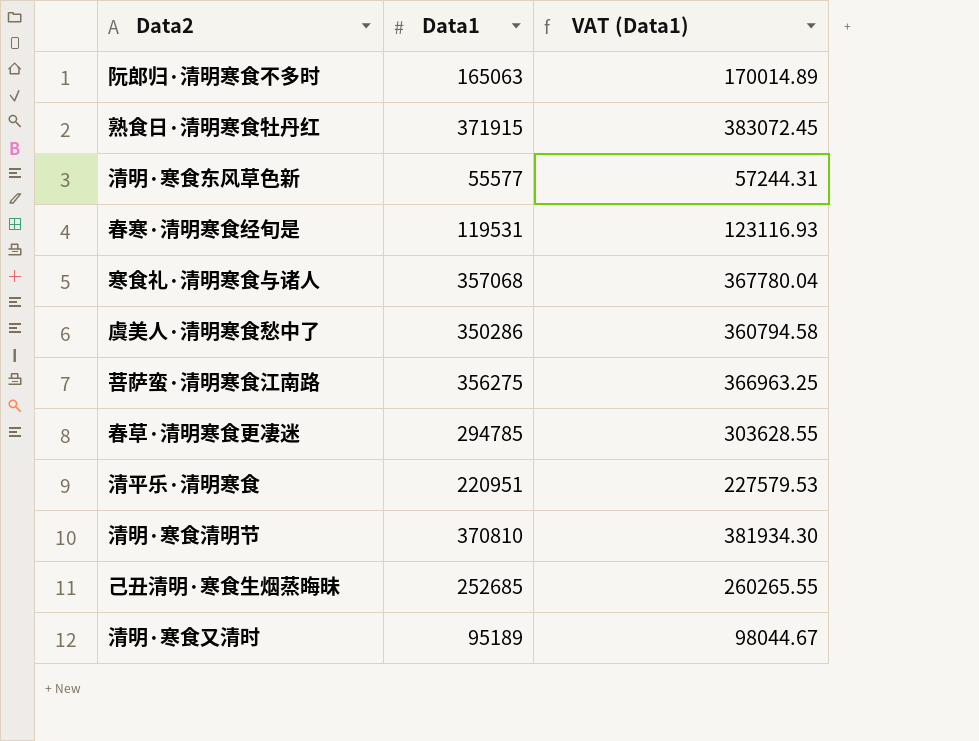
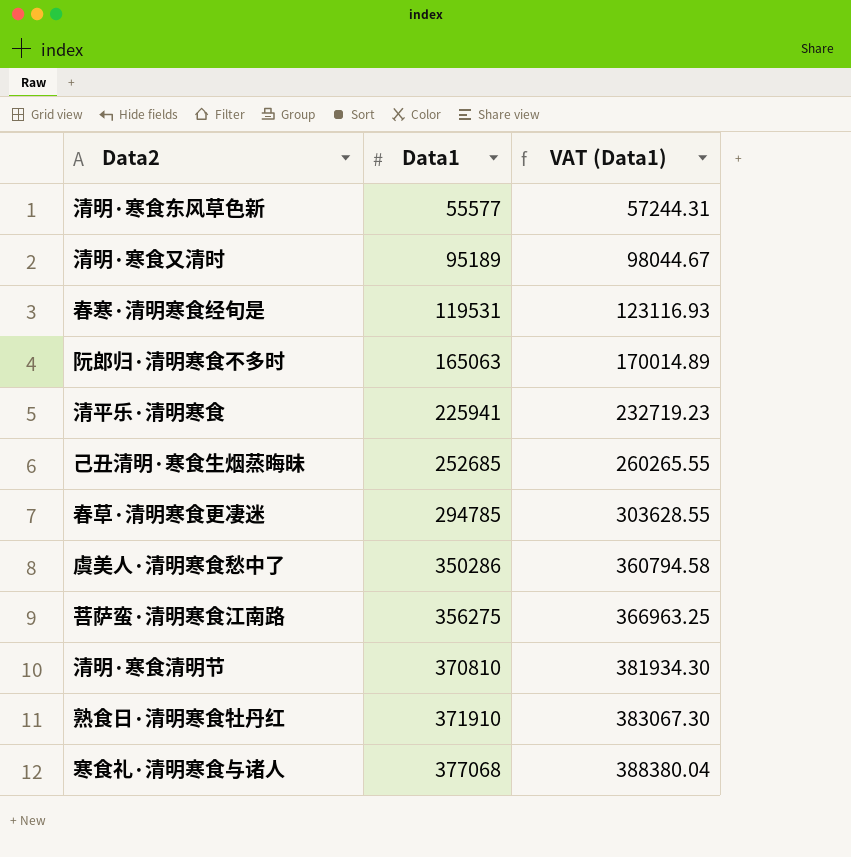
row order: none -> Data1 ascending
清平乐·清明寒食 | Data1: 220951 -> 225941
清平乐·清明寒食 | VAT (Data1): 227579.53 -> 232719.23
熟食日·清明寒食牡丹红 | Data1: 371915 -> 371910
熟食日·清明寒食牡丹红 | VAT (Data1): 383072.45 -> 383067.30
寒食礼·清明寒食与诸人 | Data1: 357068 -> 377068
寒食礼·清明寒食与诸人 | VAT (Data1): 367780.04 -> 388380.04

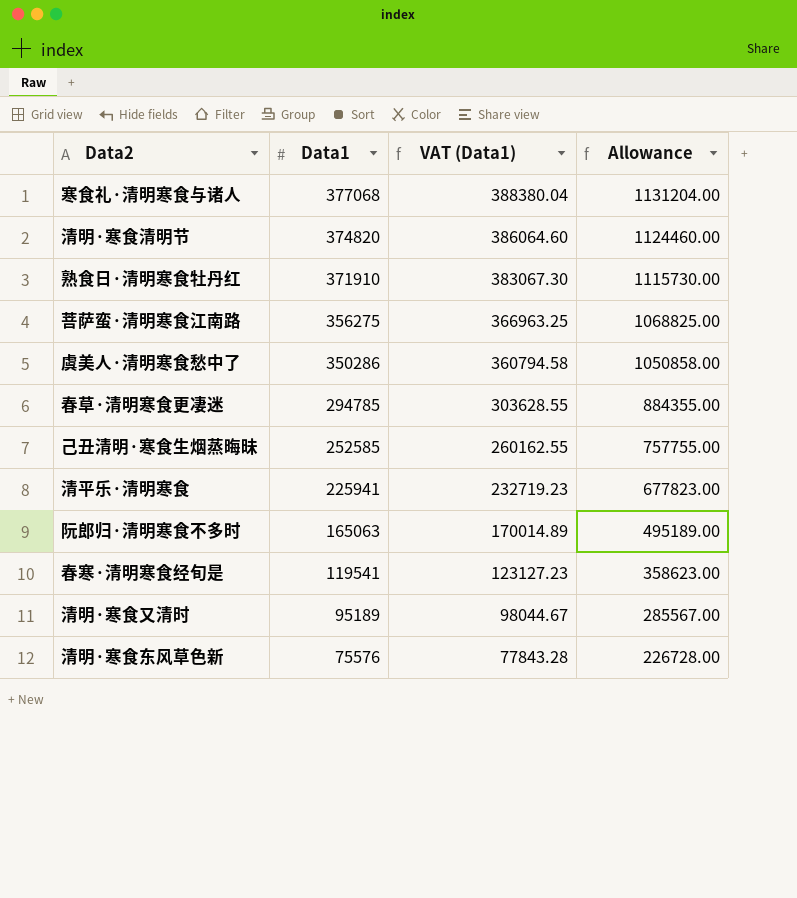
row order: Data1 ascending -> Data1 descending
column Allowance | formula: none -> [Data1] * 3
清明·寒食清明节 | Data1: 370810 -> 374820
清明·寒食清明节 | VAT (Data1): 381934.30 -> 386064.60
己丑清明·寒食生烟蒸晦昧 | Data1: 252685 -> 252585
己丑清明·寒食生烟蒸晦昧 | VAT (Data1): 260265.55 -> 260162.55
春寒·清明寒食经旬是 | Data1: 119531 -> 119541
春寒·清明寒食经旬是 | VAT (Data1): 123116.93 -> 123127.23
清明·寒食东风草色新 | Data1: 55577 -> 75576
清明·寒食东风草色新 | VAT (Data1): 57244.31 -> 77843.28

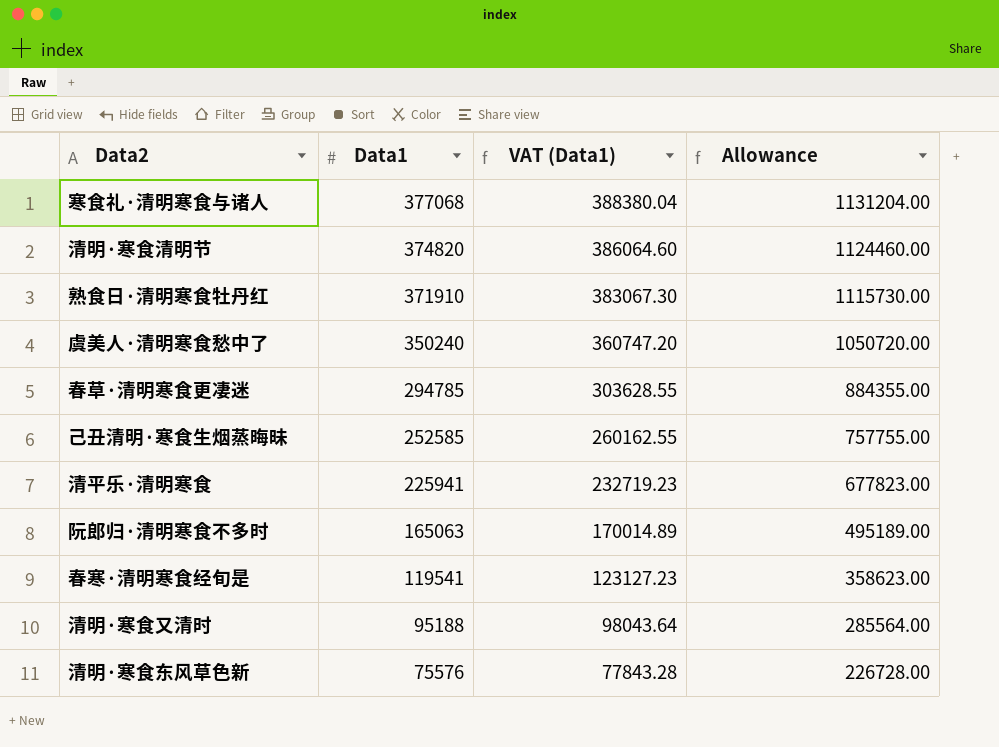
row 菩萨蛮·清明寒食江南路: 356275 | 366963.25 | 1068825.00 -> none
虞美人·清明寒食愁中了 | Data1: 350286 -> 350240
虞美人·清明寒食愁中了 | VAT (Data1): 360794.58 -> 360747.20
虞美人·清明寒食愁中了 | Allowance: 1050858.00 -> 1050720.00
清明·寒食又清时 | Data1: 95189 -> 95188
清明·寒食又清时 | VAT (Data1): 98044.67 -> 98043.64
清明·寒食又清时 | Allowance: 285567.00 -> 285564.00

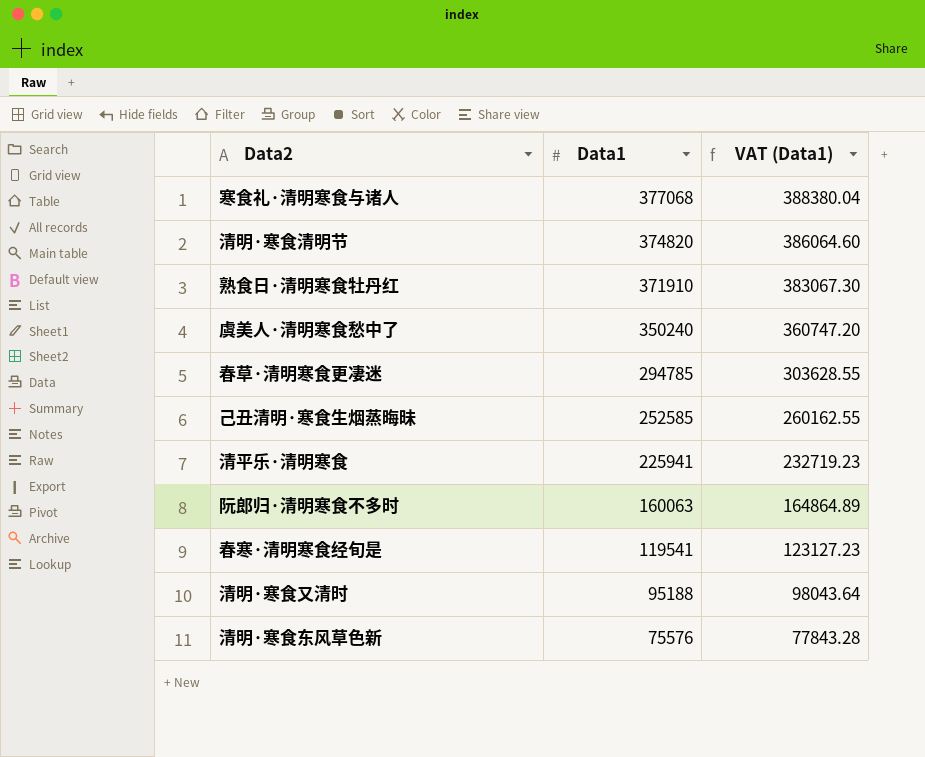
column Allowance | formula: [Data1] * 3 -> none
阮郎归·清明寒食不多时 | Data1: 165063 -> 160063
阮郎归·清明寒食不多时 | VAT (Data1): 170014.89 -> 164864.89

